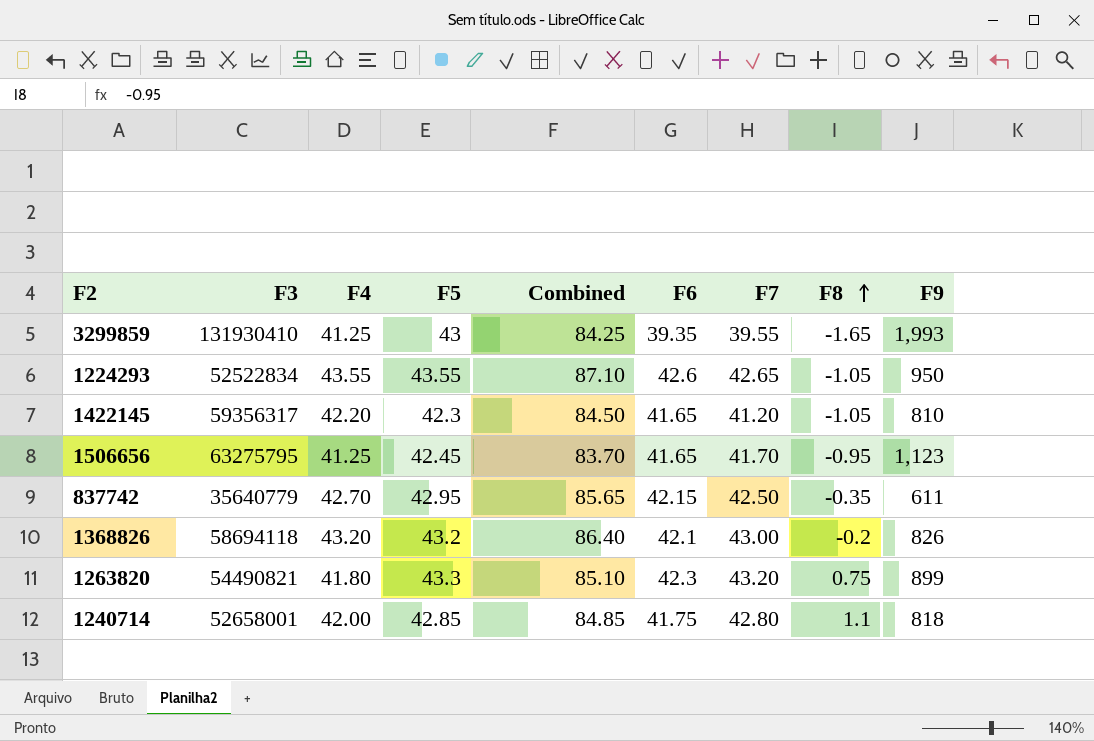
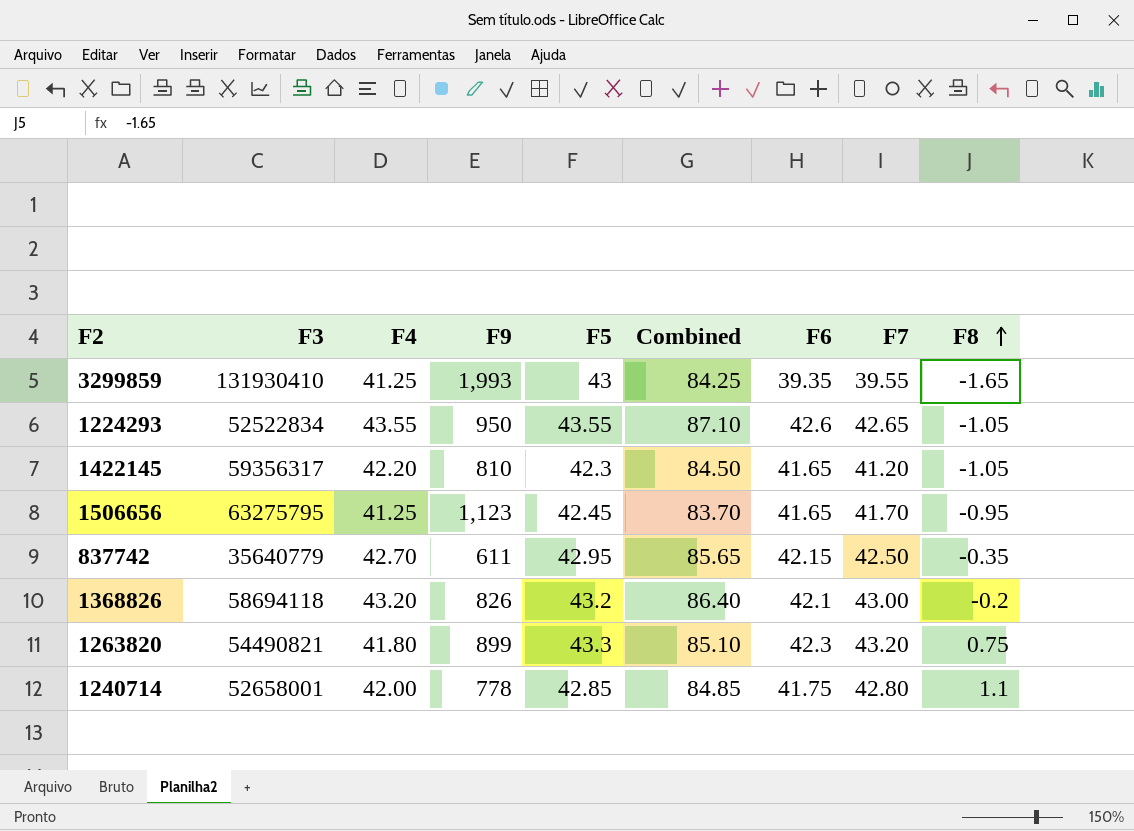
column F9 | position: 9 -> 4
1240714 | F9: 818 -> 778

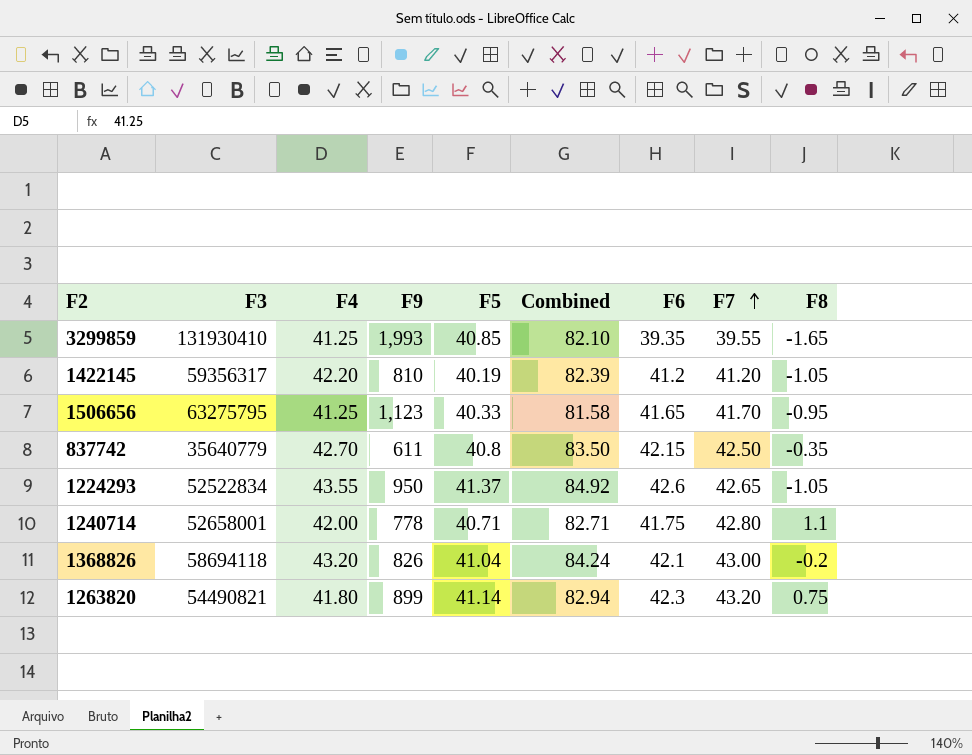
row order: F8 ascending -> F7 ascending
3299859 | F5: 43 -> 40.85
3299859 | Combined: 84.25 -> 82.10
1422145 | F5: 42.3 -> 40.19
1422145 | Combined: 84.50 -> 82.39
1422145 | F6: 41.65 -> 41.2
1506656 | F5: 42.45 -> 40.33
1506656 | Combined: 83.70 -> 81.58
837742 | F5: 42.95 -> 40.8
837742 | Combined: 85.65 -> 83.50
1224293 | F5: 43.55 -> 41.37
1224293 | Combined: 87.10 -> 84.92
1240714 | F5: 42.85 -> 40.71
1240714 | Combined: 84.85 -> 82.71
1368826 | F5: 43.2 -> 41.04
1368826 | Combined: 86.40 -> 84.24
1263820 | F5: 43.3 -> 41.14
1263820 | Combined: 85.10 -> 82.94

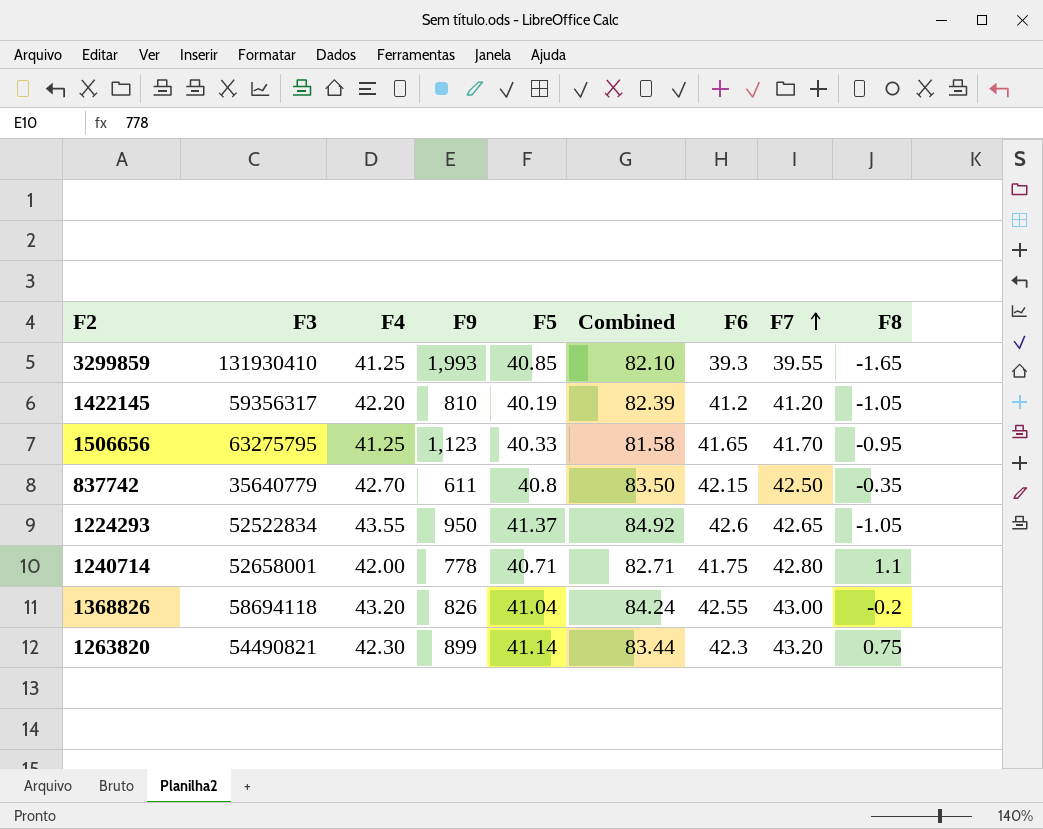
3299859 | F6: 39.35 -> 39.3
1368826 | F6: 42.1 -> 42.55
1263820 | F4: 41.80 -> 42.30
1263820 | Combined: 82.94 -> 83.44

